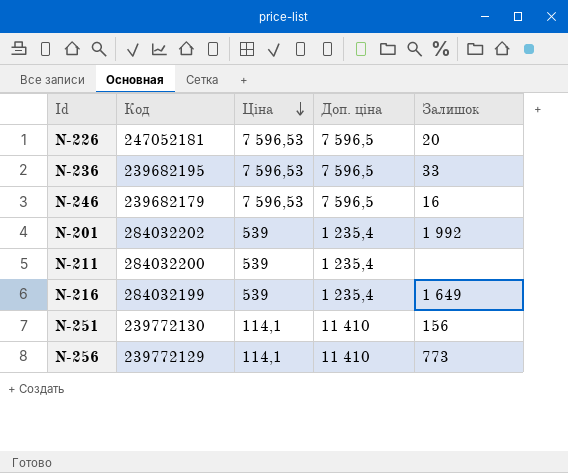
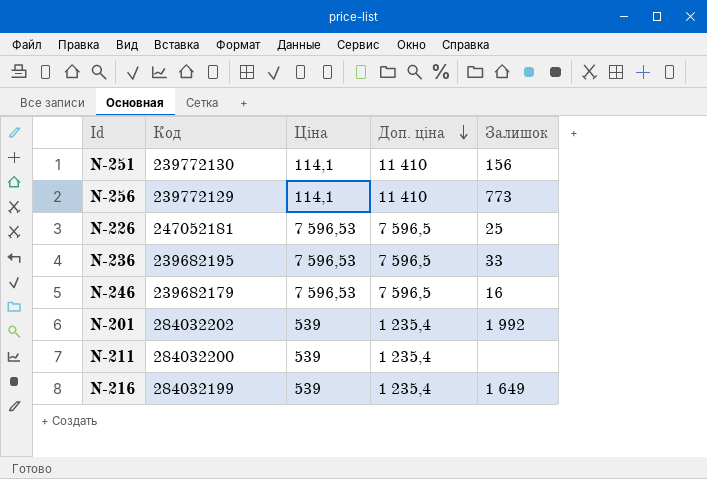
row order: Ціна descending -> Доп. ціна descending
N-226 | Залишок: 20 -> 25

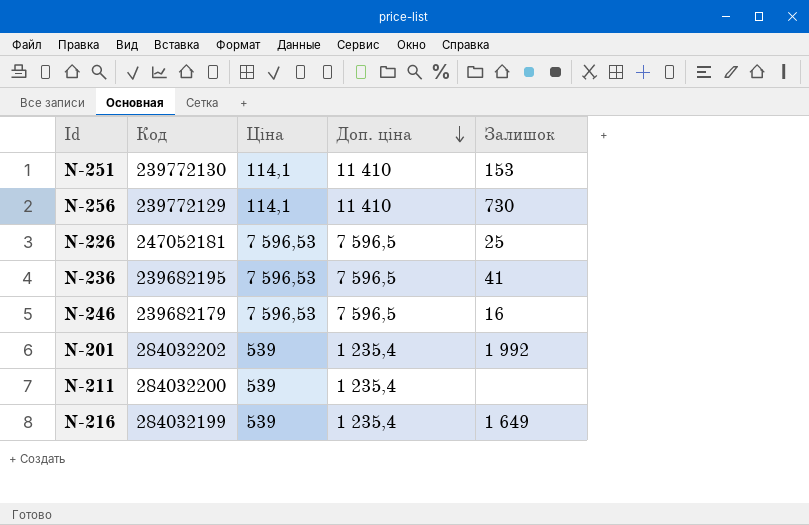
N-251 | Залишок: 156 -> 153
N-256 | Залишок: 773 -> 730
N-236 | Залишок: 33 -> 41

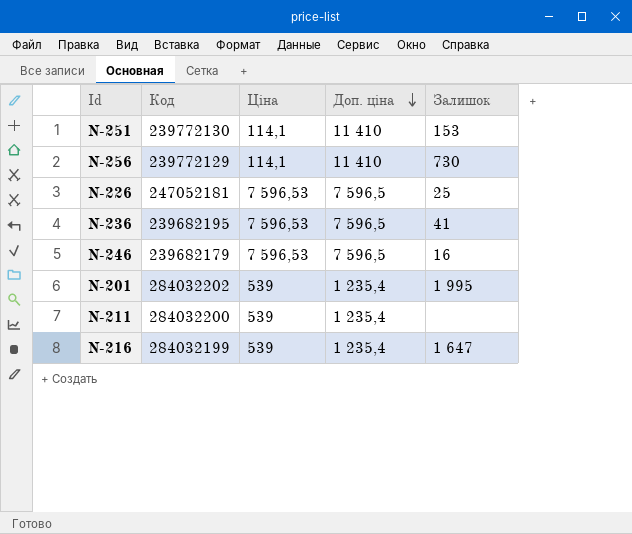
N-201 | Залишок: 1 992 -> 1 995
N-216 | Залишок: 1 649 -> 1 647

